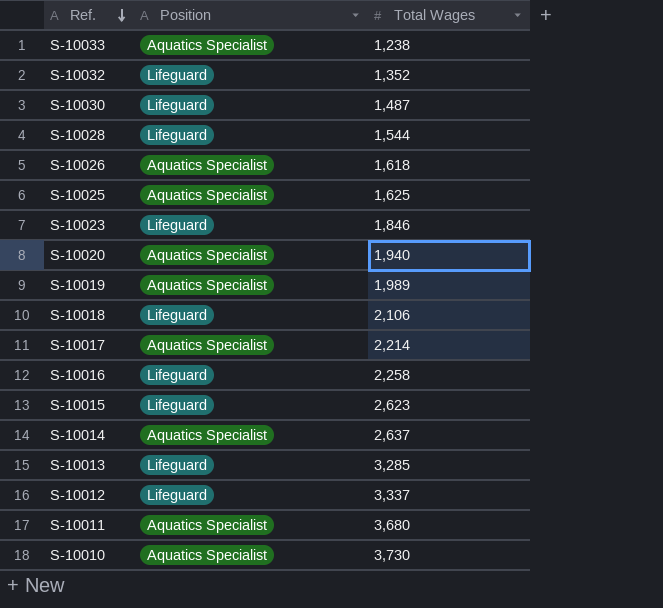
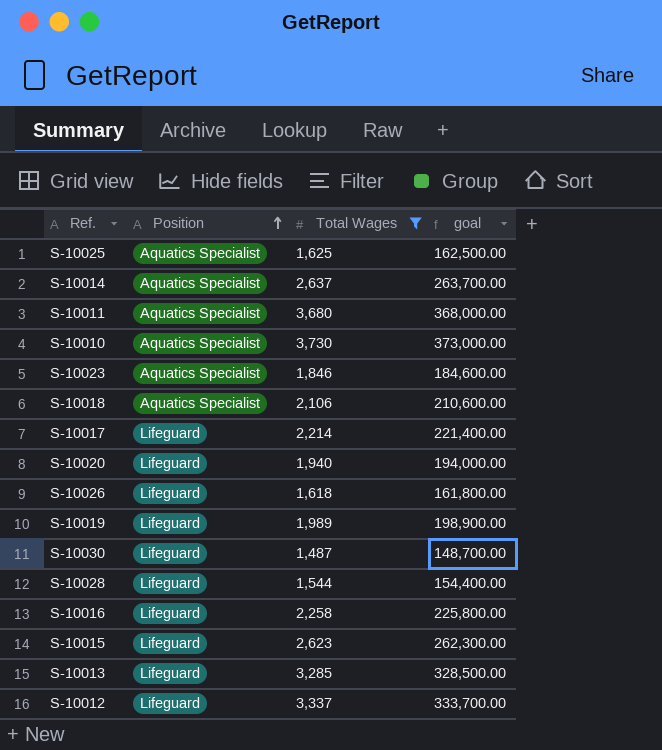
filter: none -> Total Wages >= 1,487
row order: Ref. descending -> Position ascending
column goal | formula: none -> [Total Wages] * 100
S-10023 | Position: Lifeguard -> Aquatics Specialist
S-10018 | Position: Lifeguard -> Aquatics Specialist
S-10017 | Position: Aquatics Specialist -> Lifeguard
S-10020 | Position: Aquatics Specialist -> Lifeguard
S-10026 | Position: Aquatics Specialist -> Lifeguard
S-10019 | Position: Aquatics Specialist -> Lifeguard

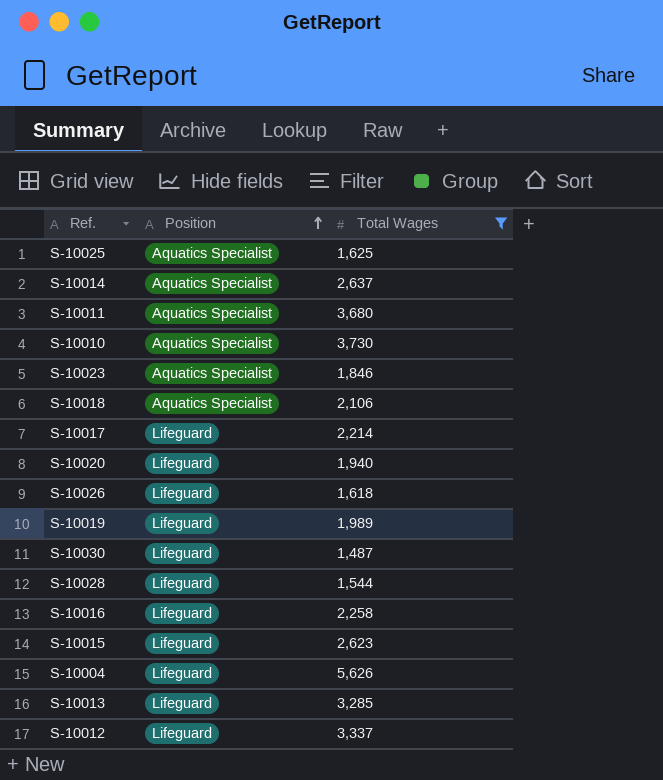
column goal | formula: [Total Wages] * 100 -> none
row S-10004: none -> Lifeguard | 5,626

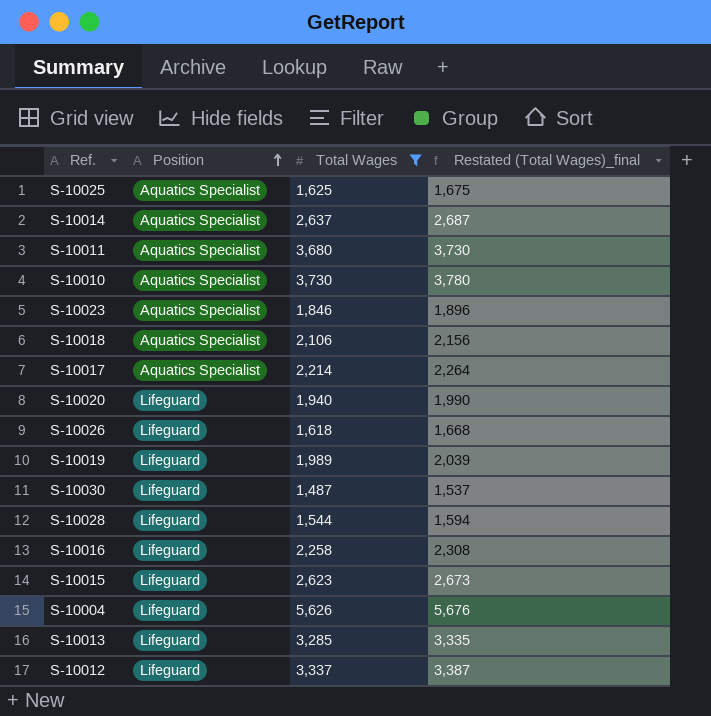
column Restated (Total Wages)_final | formula: none -> [Total Wages] + 50
S-10017 | Position: Lifeguard -> Aquatics Specialist

